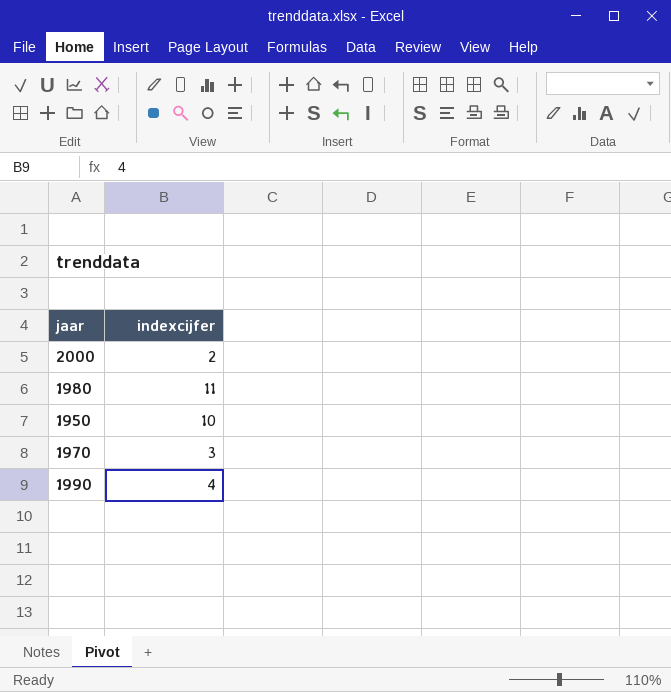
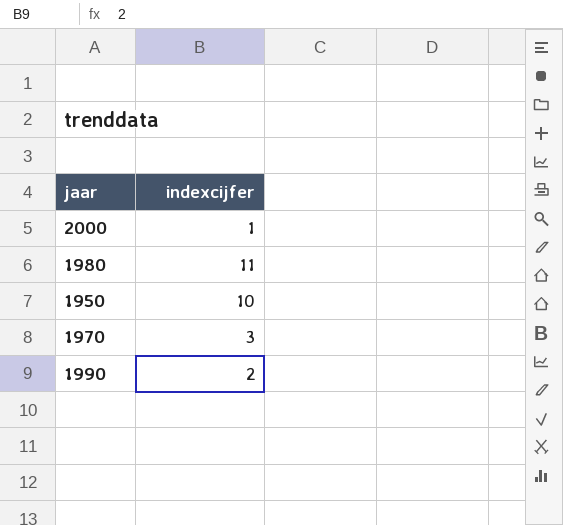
2000 | indexcijfer: 2 -> 1
1990 | indexcijfer: 4 -> 2

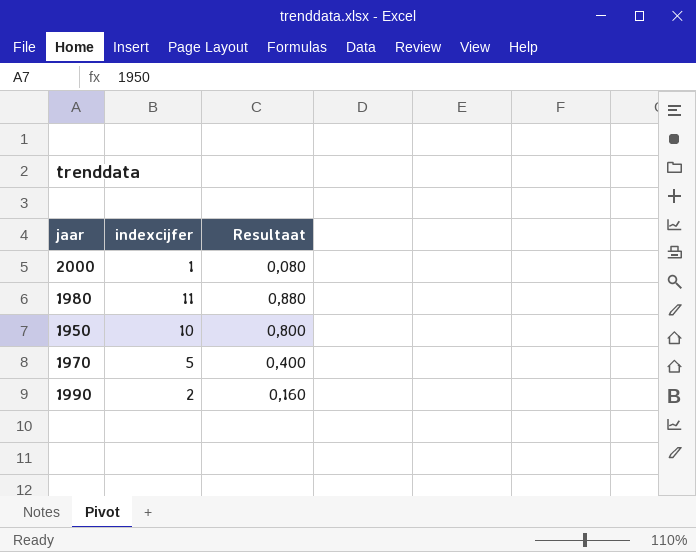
column Resultaat | formula: none -> [indexcijfer] * 0,08
1970 | indexcijfer: 3 -> 5

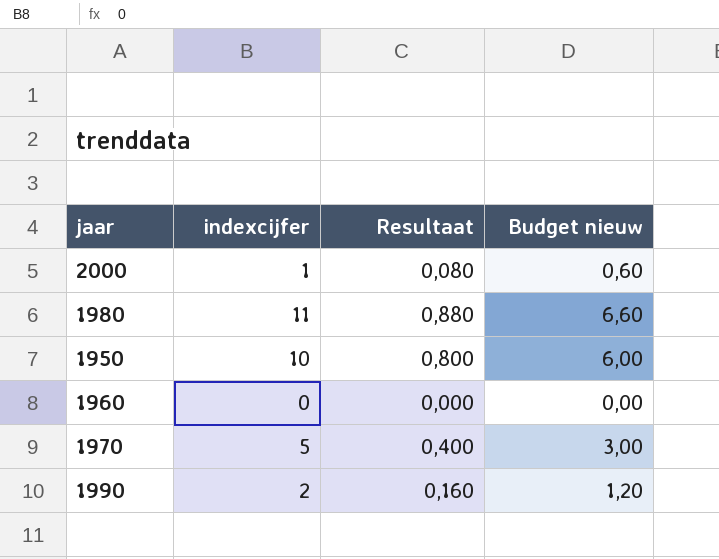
column Budget nieuw | formula: none -> [indexcijfer] * 0,6
row 1960: none -> 0 | 0,000 | 0,00

